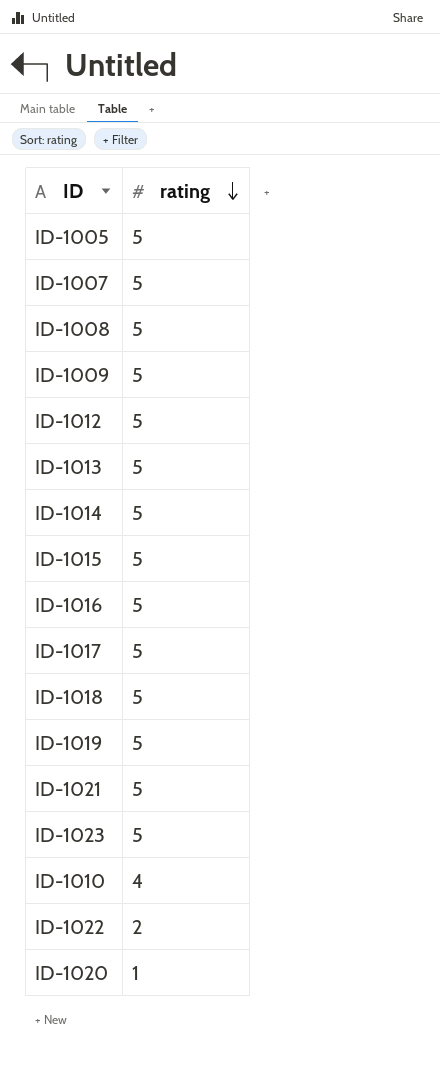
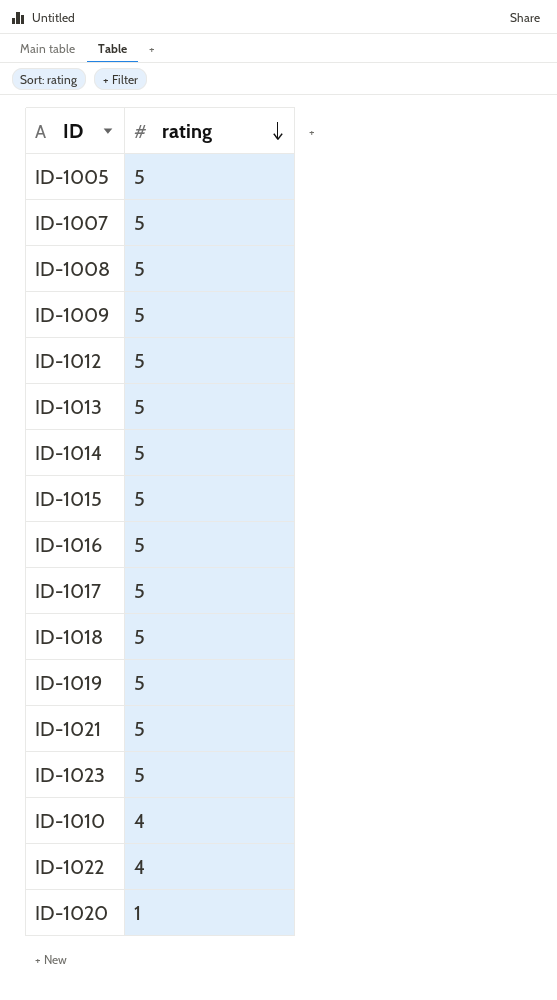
ID-1022 | rating: 2 -> 4

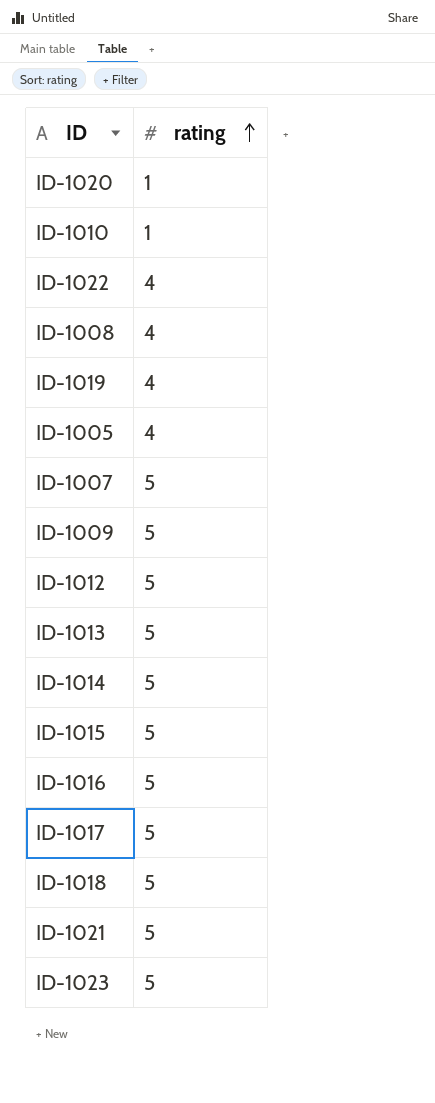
row order: rating descending -> rating ascending
ID-1010 | rating: 4 -> 1
ID-1008 | rating: 5 -> 4
ID-1019 | rating: 5 -> 4
ID-1005 | rating: 5 -> 4

